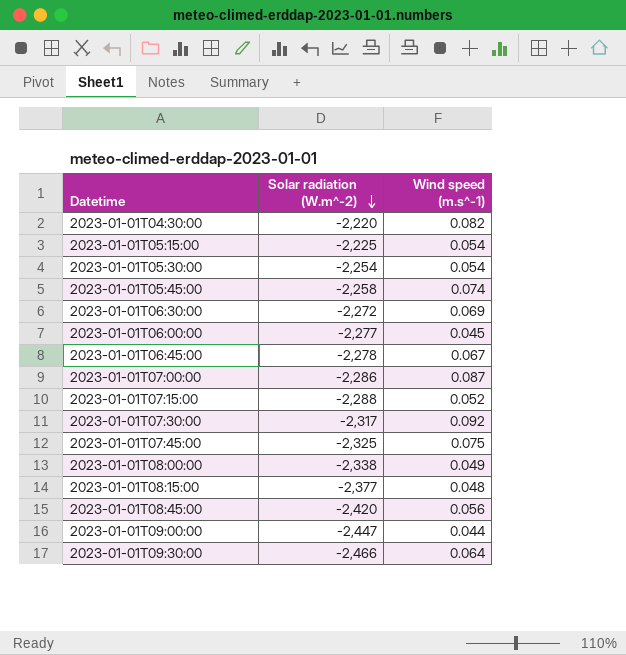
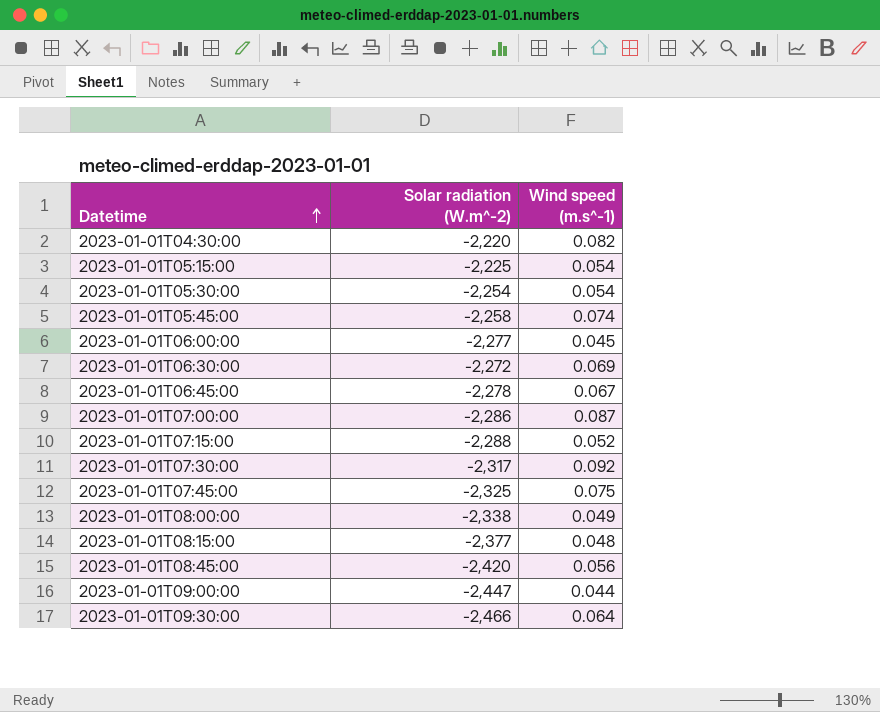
row order: Solar radiation (W.m^-2) descending -> Datetime ascending

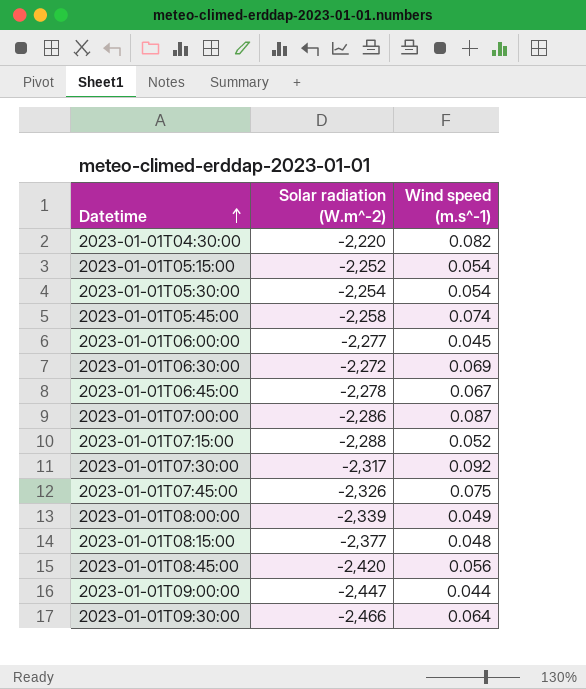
2023-01-01T05:15:00 | Solar radiation (W.m^-2): -2,225 -> -2,252
2023-01-01T07:45:00 | Solar radiation (W.m^-2): -2,325 -> -2,326
2023-01-01T08:00:00 | Solar radiation (W.m^-2): -2,338 -> -2,339

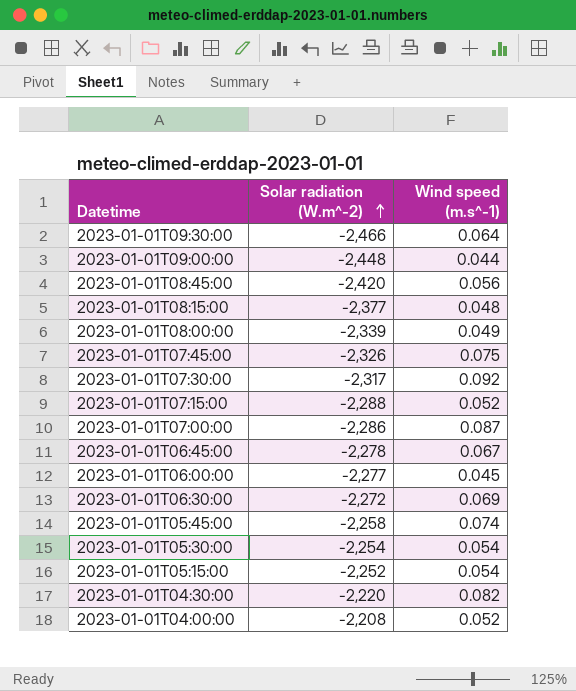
row order: Datetime ascending -> Solar radiation (W.m^-2) ascending
2023-01-01T09:00:00 | Solar radiation (W.m^-2): -2,447 -> -2,448
row 2023-01-01T04:00:00: none -> -2,208 | 0.052

